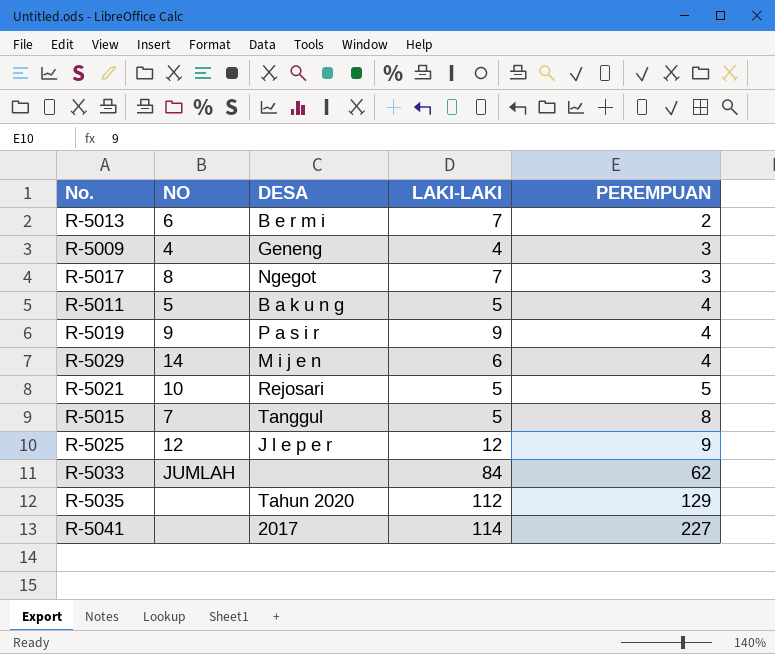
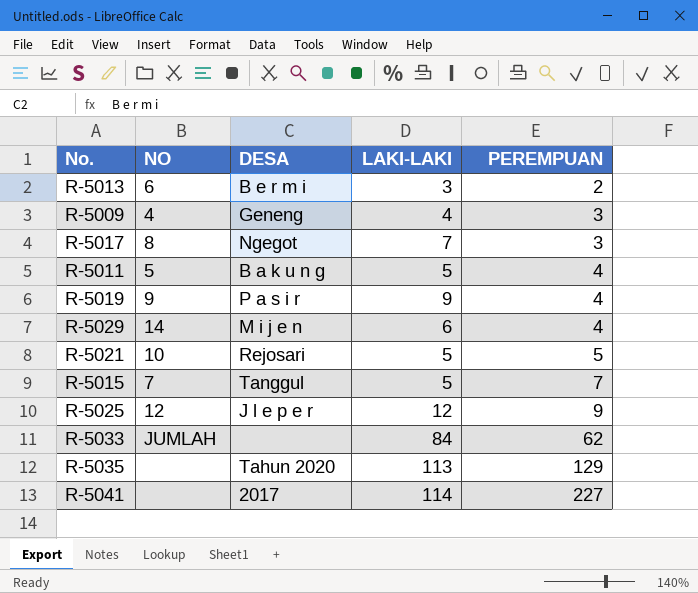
R-5013 | LAKI-LAKI: 7 -> 3
R-5015 | PEREMPUAN: 8 -> 7
R-5035 | LAKI-LAKI: 112 -> 113

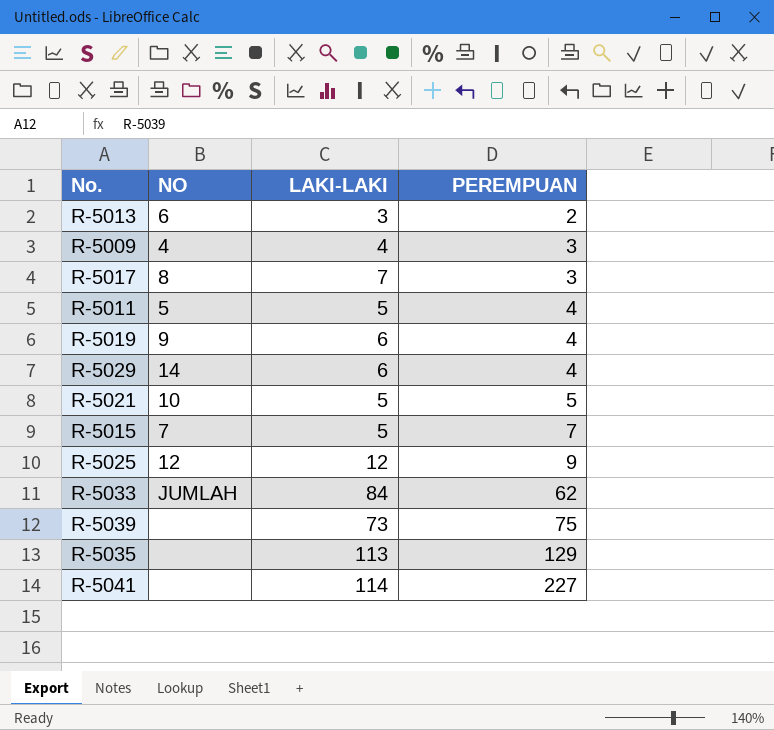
column DESA | position: 3 -> none
R-5019 | LAKI-LAKI: 9 -> 6
row R-5039: none -> none | 73 | 75

